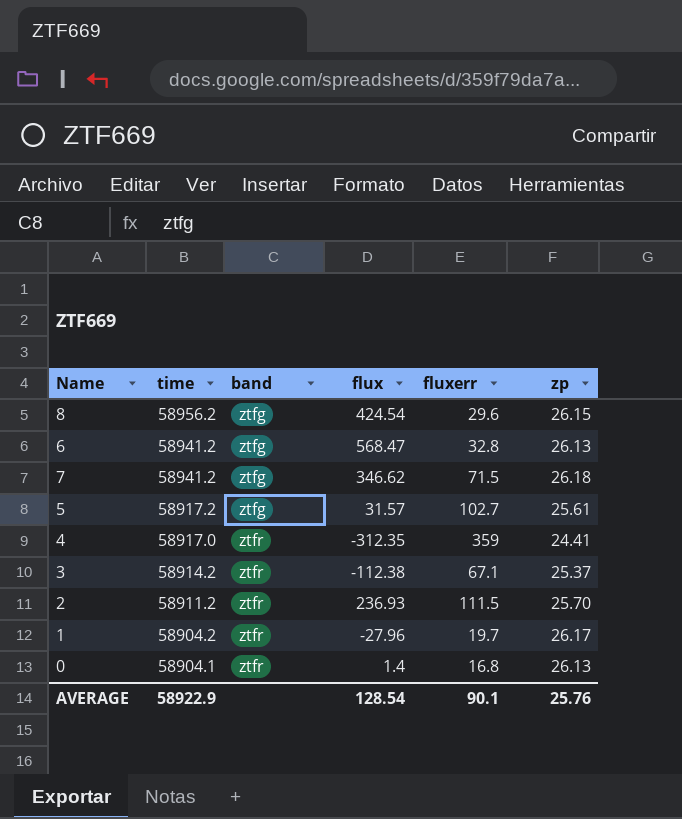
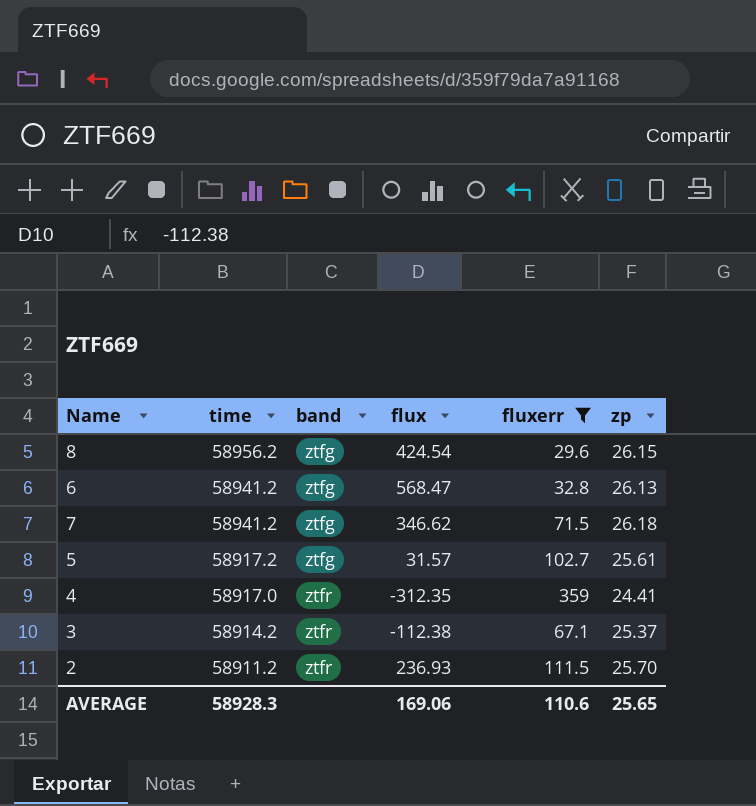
filter: none -> fluxerr >= 29.6
AVERAGE | time: 58922.9 -> 58928.3
AVERAGE | flux: 128.54 -> 169.06
AVERAGE | fluxerr: 90.1 -> 110.6
AVERAGE | zp: 25.76 -> 25.65

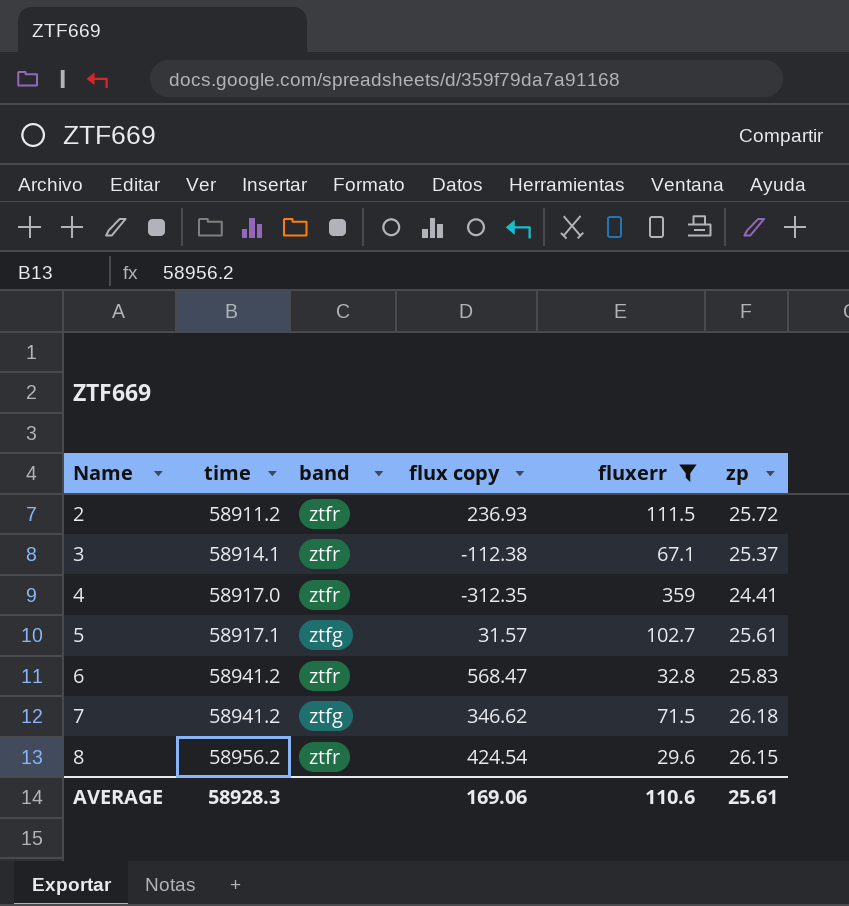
row order: time descending -> Name ascending
column name: flux -> flux copy
2 | zp: 25.70 -> 25.72
3 | time: 58914.2 -> 58914.1
5 | time: 58917.2 -> 58917.1
6 | band: ztfg -> ztfr
6 | zp: 26.13 -> 25.83
8 | band: ztfg -> ztfr
AVERAGE | zp: 25.65 -> 25.61

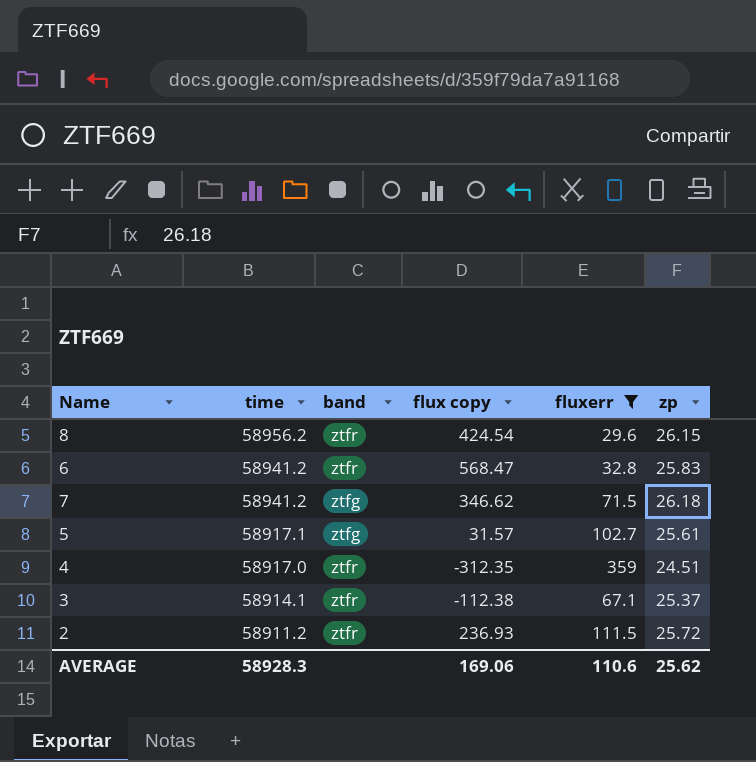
row order: Name ascending -> time descending
4 | zp: 24.41 -> 24.51
AVERAGE | zp: 25.61 -> 25.62

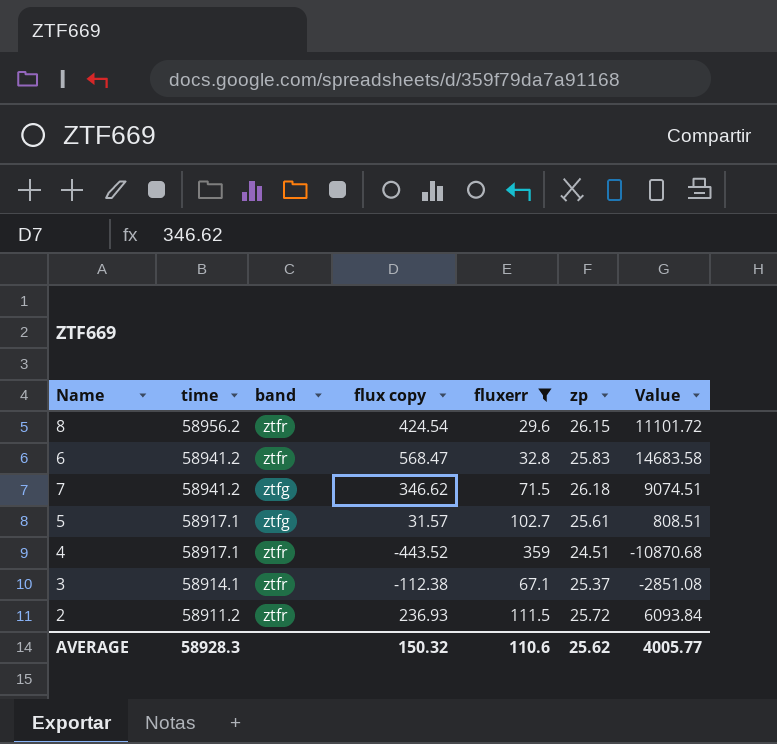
column Value | formula: none -> [flux copy] * [zp]
4 | time: 58917.0 -> 58917.1
4 | flux copy: -312.35 -> -443.52
AVERAGE | flux copy: 169.06 -> 150.32

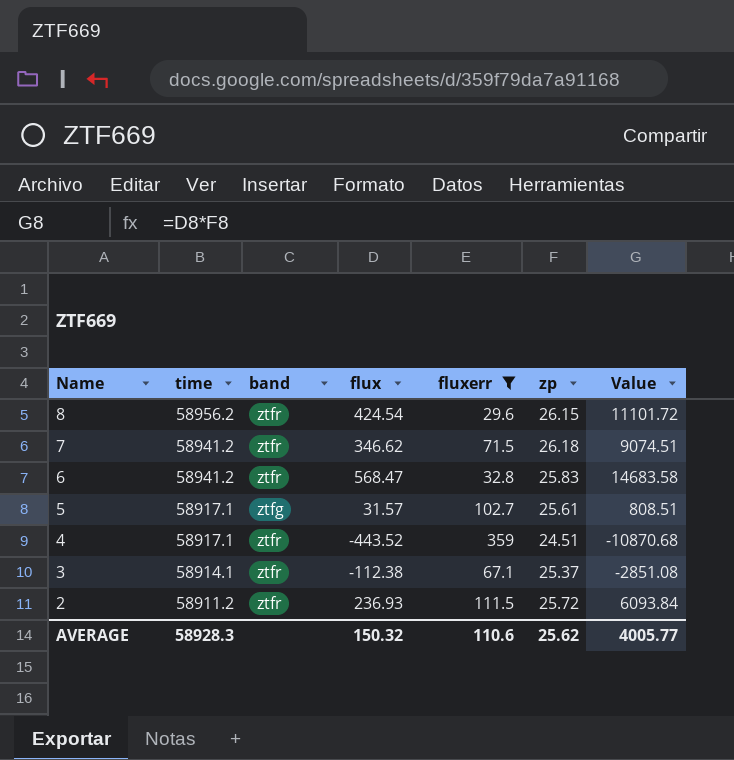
row order: time descending -> Name descending
column name: flux copy -> flux
7 | band: ztfg -> ztfr

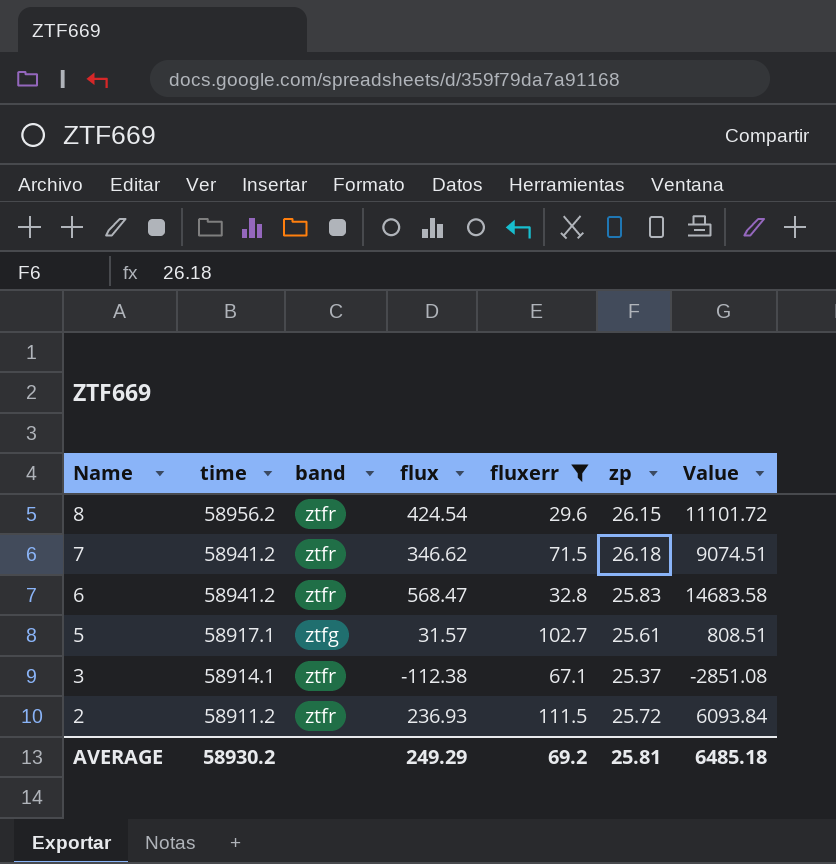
row 4: 58917.1 | ztfr | -443.52 | 359 | 24.51 | -10870.68 -> none
AVERAGE | time: 58928.3 -> 58930.2
AVERAGE | flux: 150.32 -> 249.29
AVERAGE | fluxerr: 110.6 -> 69.2
AVERAGE | zp: 25.62 -> 25.81
AVERAGE | Value: 4005.77 -> 6485.18

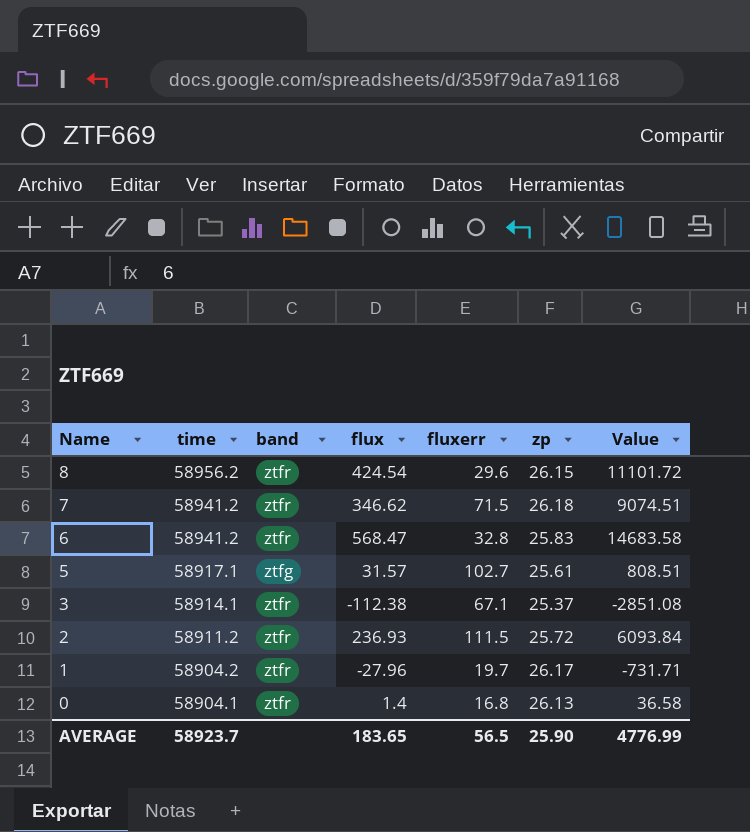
filter: fluxerr >= 29.6 -> none
AVERAGE | time: 58930.2 -> 58923.7
AVERAGE | flux: 249.29 -> 183.65
AVERAGE | fluxerr: 69.2 -> 56.5
AVERAGE | zp: 25.81 -> 25.90
AVERAGE | Value: 6485.18 -> 4776.99

